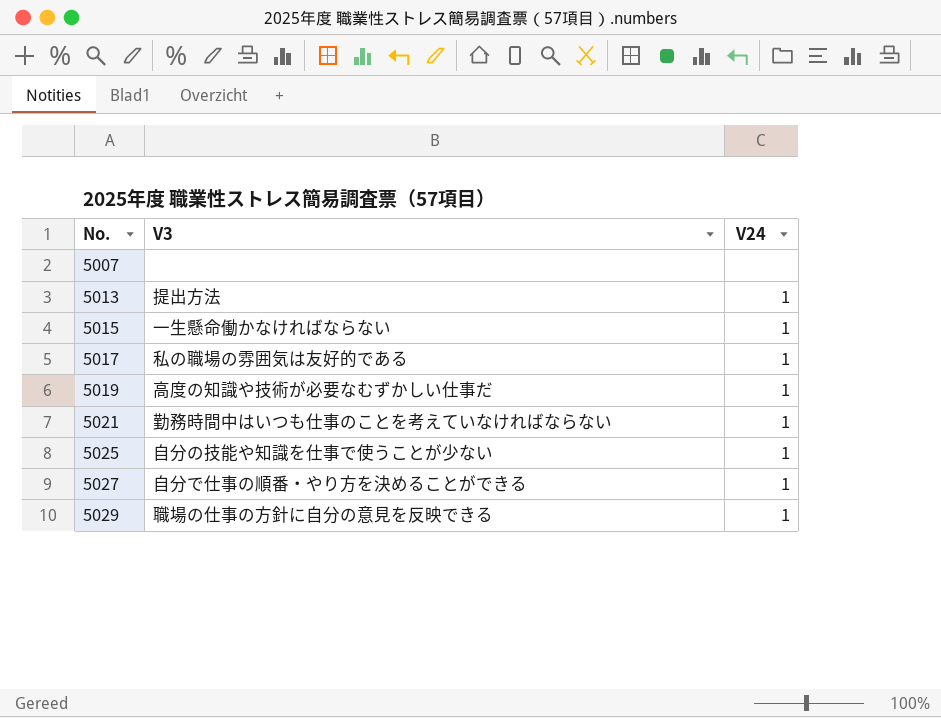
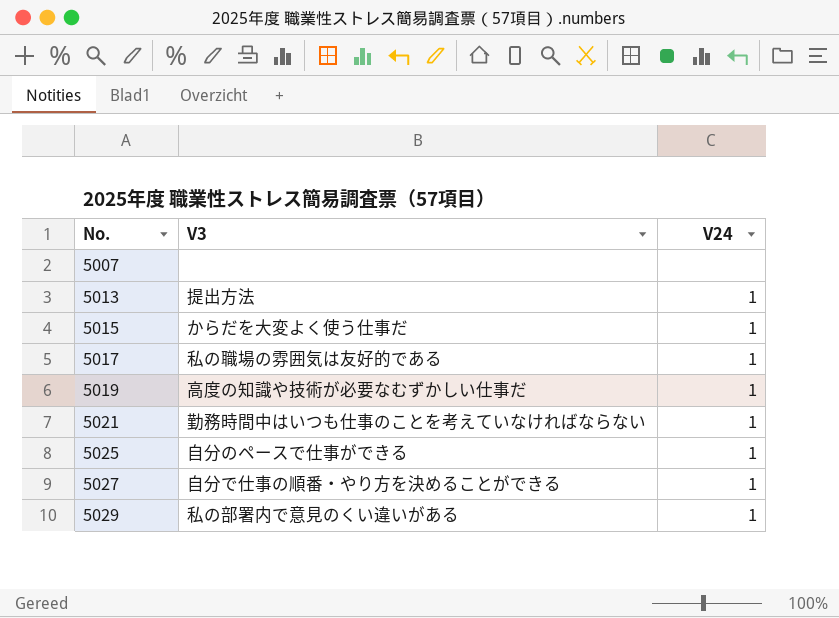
5015 | V3: 一生懸命働かなければならない -> からだを大変よく使う仕事だ
5025 | V3: 自分の技能や知識を仕事で使うことが少ない -> 自分のペースで仕事ができる
5029 | V3: 職場の仕事の方針に自分の意見を反映できる -> 私の部署内で意見のくい違いがある

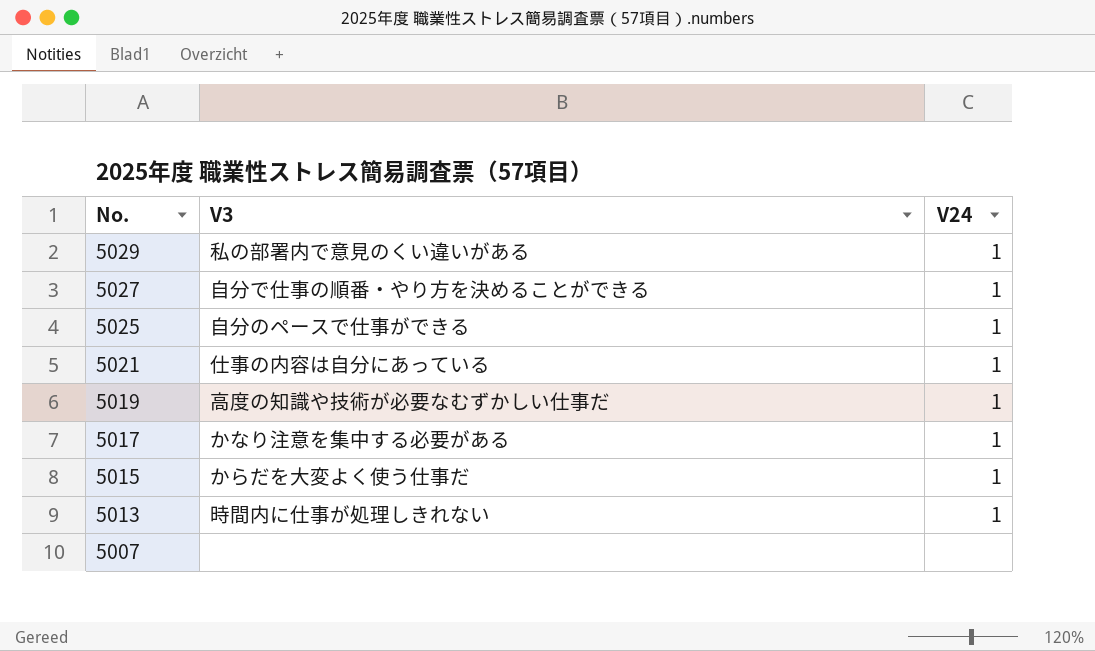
row order: No. ascending -> No. descending
5021 | V3: 勤務時間中はいつも仕事のことを考えていなければならない -> 仕事の内容は自分にあっている
5017 | V3: 私の職場の雰囲気は友好的である -> かなり注意を集中する必要がある
5013 | V3: 提出方法 -> 時間内に仕事が処理しきれない

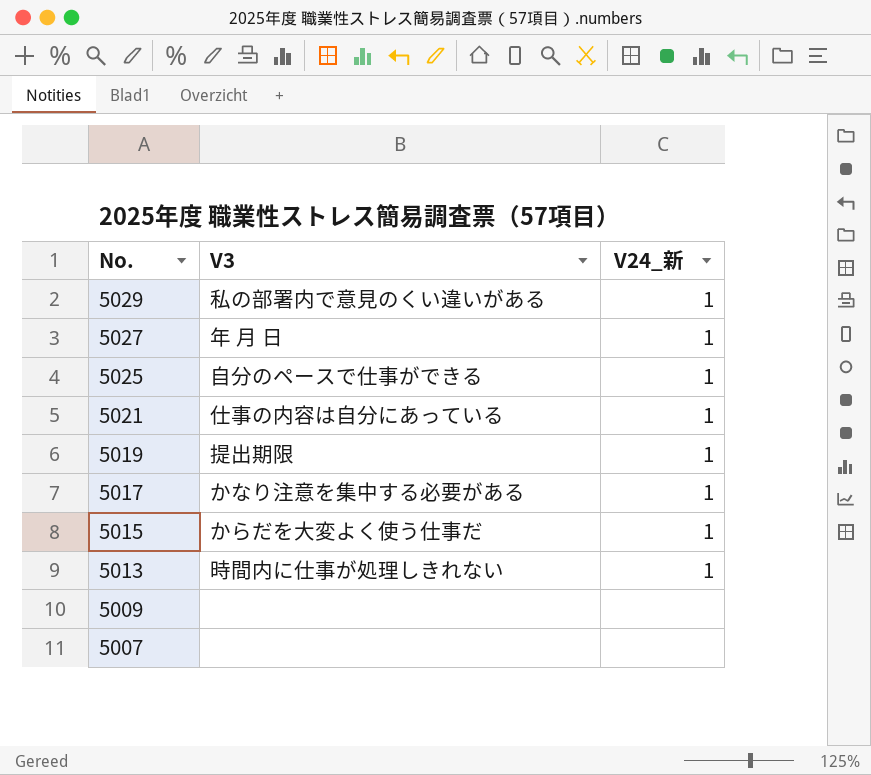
column name: V24 -> V24_新
5027 | V3: 自分で仕事の順番・やり方を決めることができる -> 年 月 日
5019 | V3: 高度の知識や技術が必要なむずかしい仕事だ -> 提出期限
row 5009: none -> none | none

